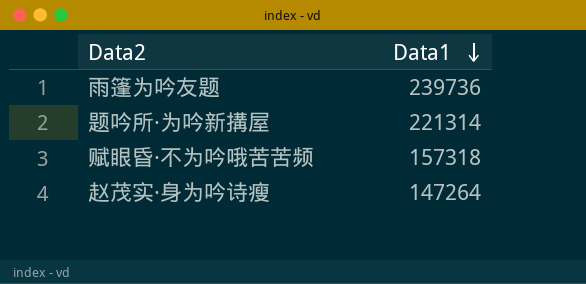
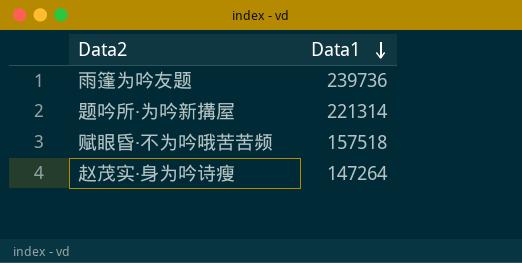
赋眼昏·不为吟哦苦苦频 | Data1: 157318 -> 157518

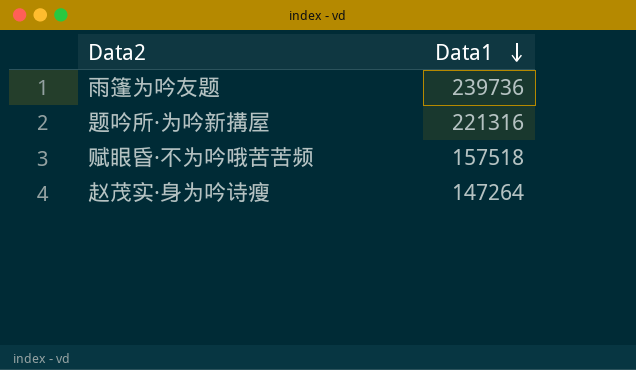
题吟所·为吟新搆屋 | Data1: 221314 -> 221316

